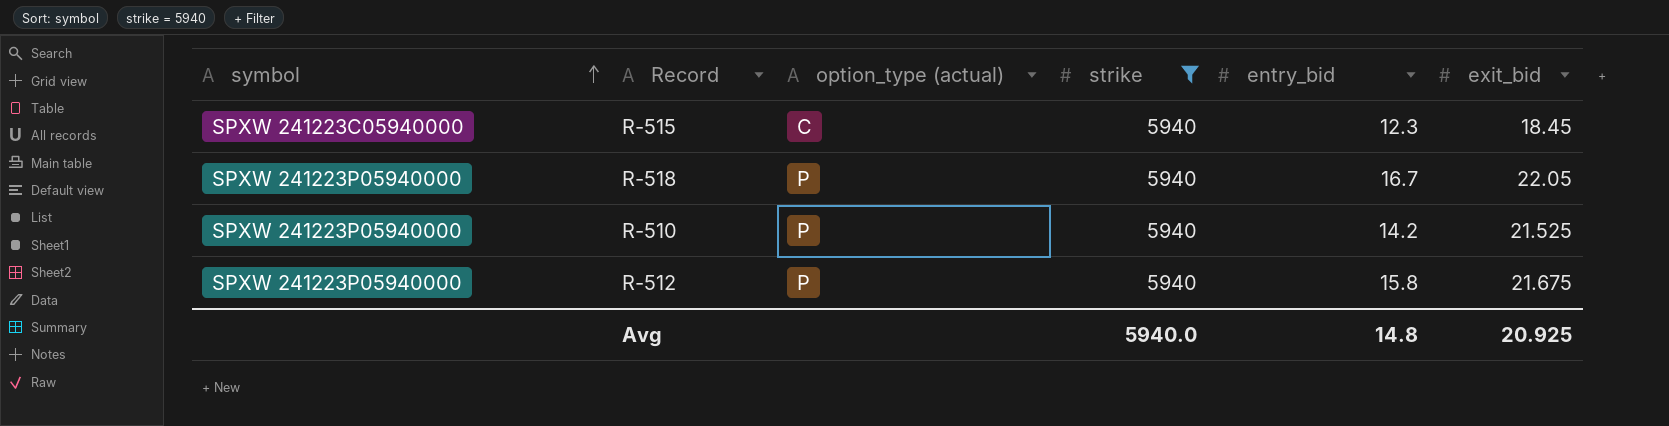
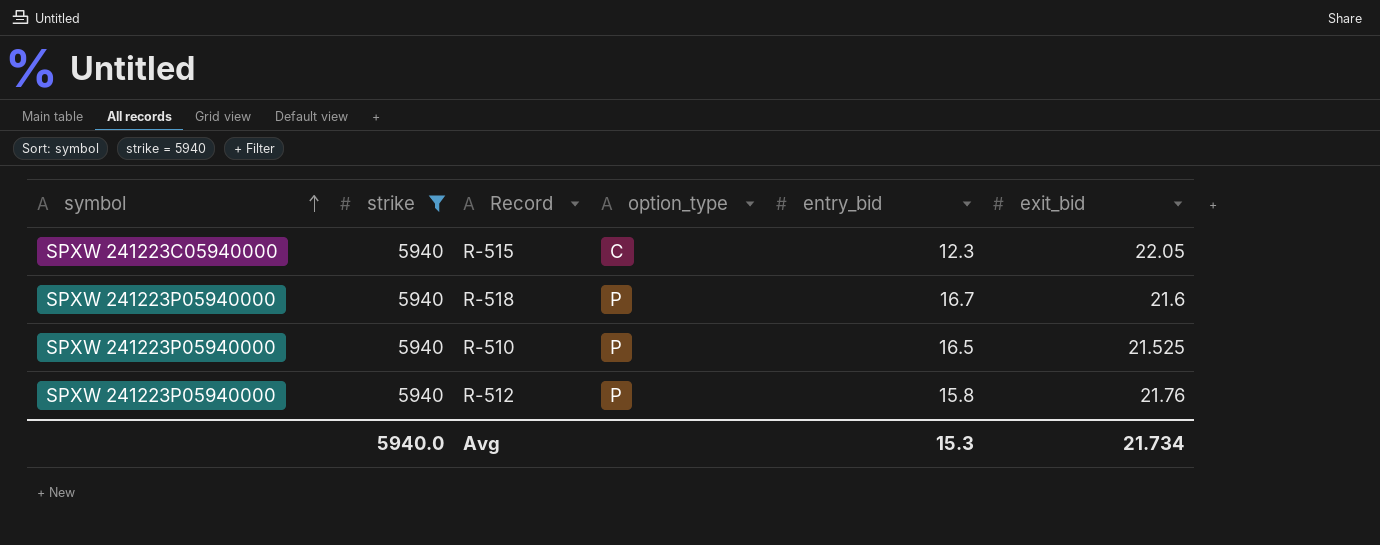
column strike | position: 4 -> 2
column name: option_type (actual) -> option_type
R-515 | exit_bid: 18.45 -> 22.05
R-518 | exit_bid: 22.05 -> 21.6
R-510 | entry_bid: 14.2 -> 16.5
R-512 | exit_bid: 21.675 -> 21.76
Avg | entry_bid: 14.8 -> 15.3
Avg | exit_bid: 20.925 -> 21.734

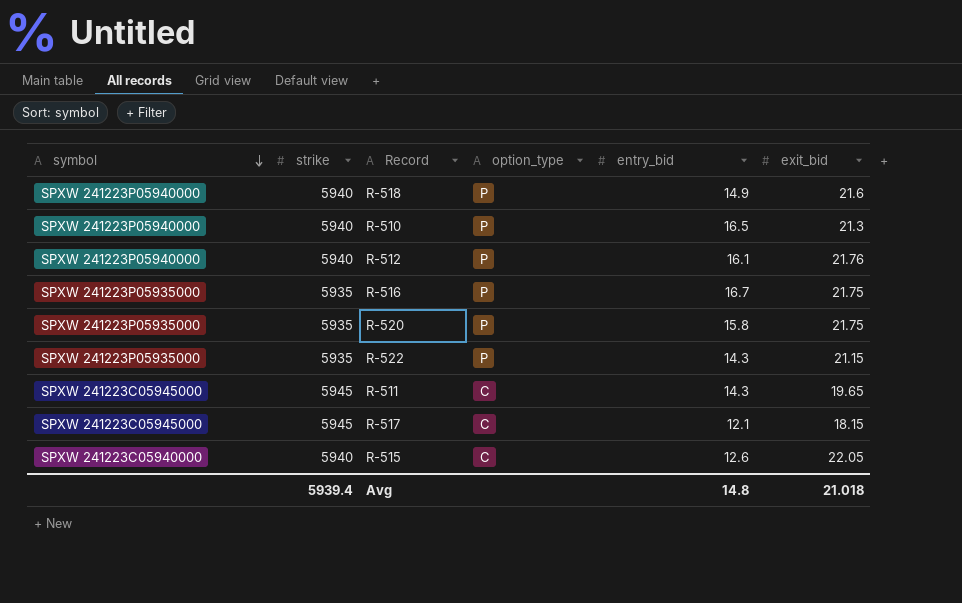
filter: strike = 5940 -> none
row order: symbol ascending -> symbol descending
R-518 | entry_bid: 16.7 -> 14.9
R-510 | exit_bid: 21.525 -> 21.3
R-512 | entry_bid: 15.8 -> 16.1
R-515 | entry_bid: 12.3 -> 12.6
Avg | strike: 5940.0 -> 5939.4
Avg | entry_bid: 15.3 -> 14.8
Avg | exit_bid: 21.734 -> 21.018

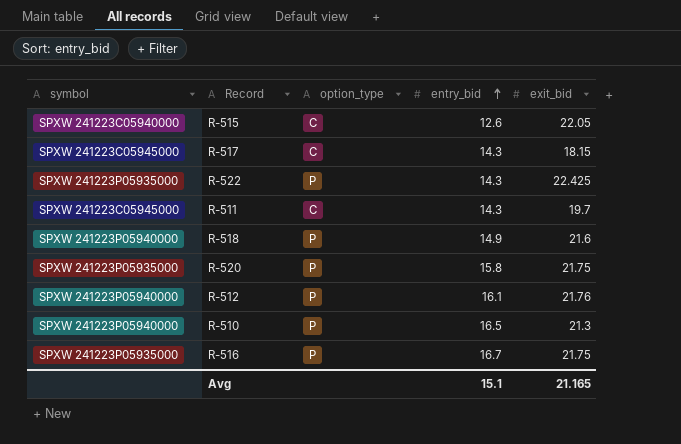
row order: symbol descending -> entry_bid ascending
column strike | position: 2 -> none
R-517 | entry_bid: 12.1 -> 14.3
R-522 | exit_bid: 21.15 -> 22.425
R-511 | exit_bid: 19.65 -> 19.7
Avg | entry_bid: 14.8 -> 15.1
Avg | exit_bid: 21.018 -> 21.165

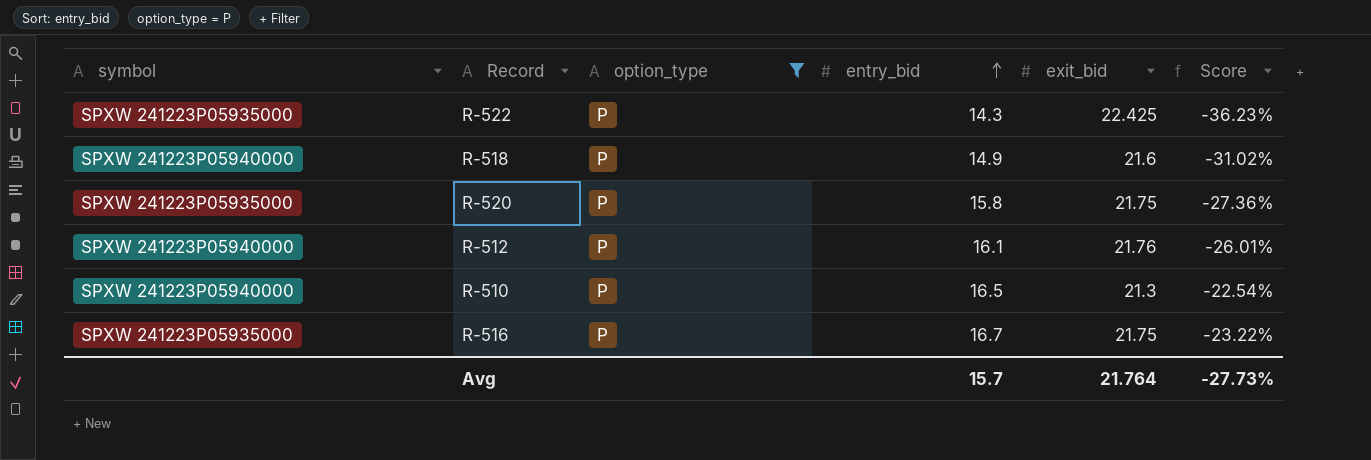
filter: none -> option_type = P
column Score | formula: none -> ([entry_bid] - [exit_bid]) / [exit_bid]
Avg | entry_bid: 15.1 -> 15.7
Avg | exit_bid: 21.165 -> 21.764

